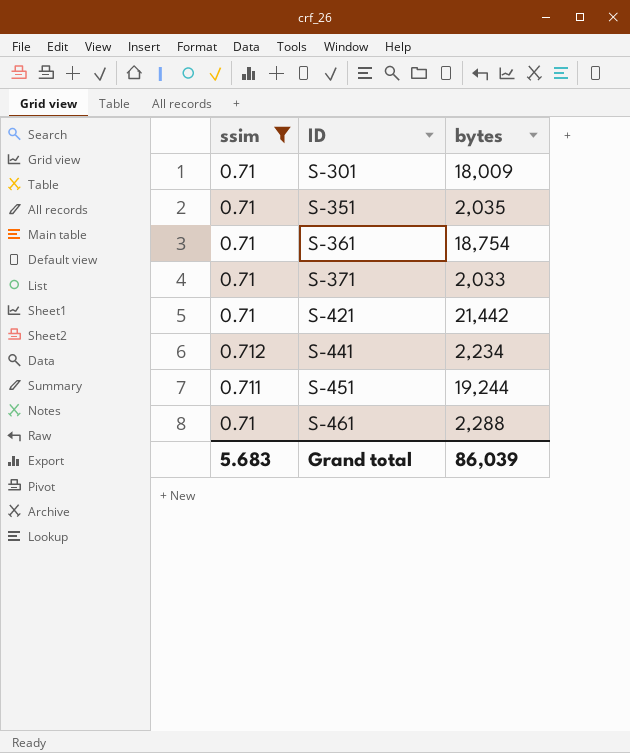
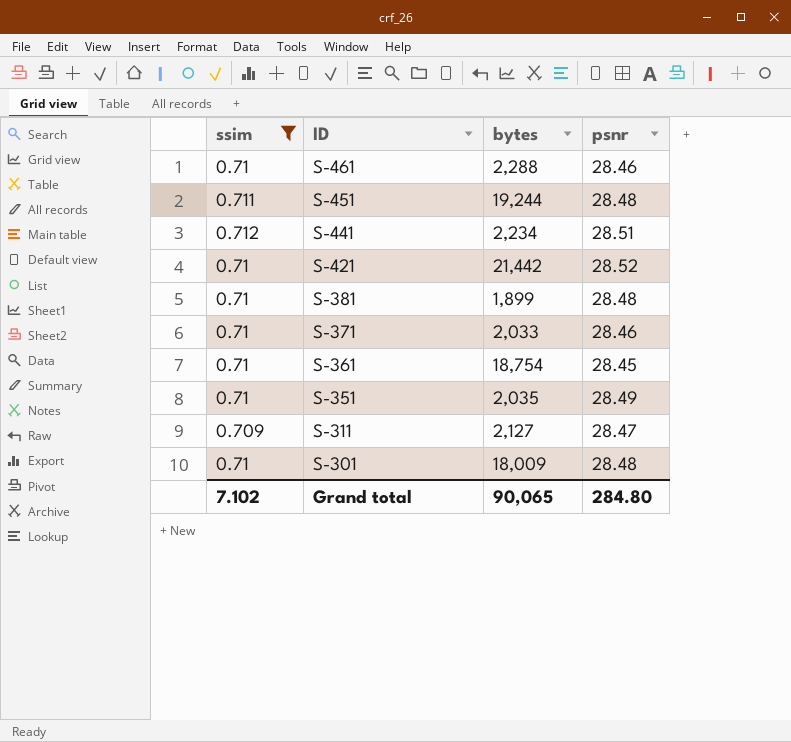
row order: ID ascending -> ID descending
column psnr | position: none -> 4
row S-381: none -> 0.71 | 1,899 | 28.48
row S-311: none -> 0.709 | 2,127 | 28.47
Grand total | ssim: 5.683 -> 7.102
Grand total | bytes: 86,039 -> 90,065

